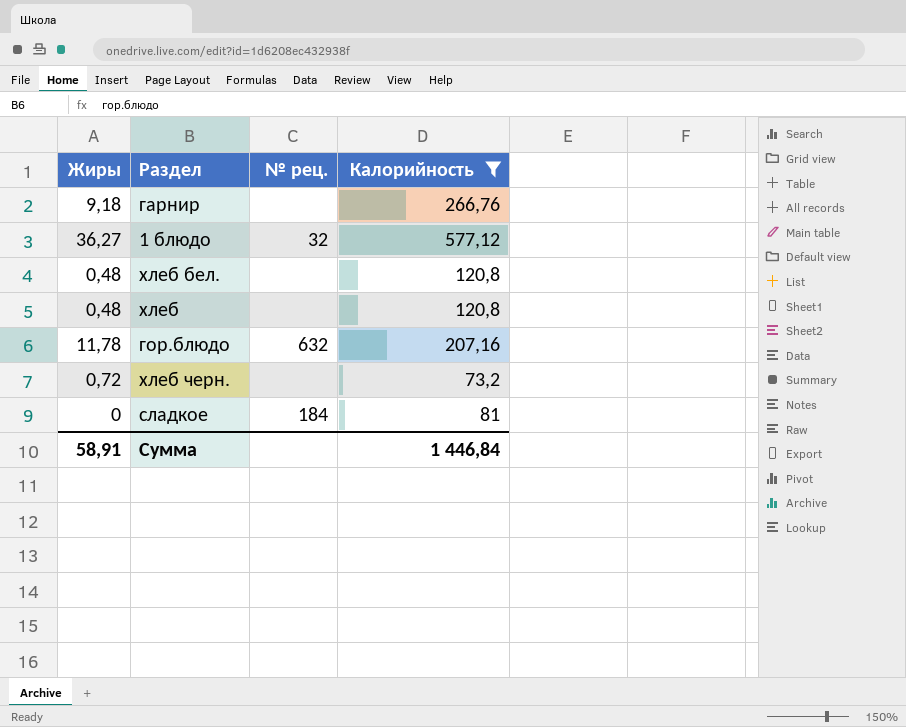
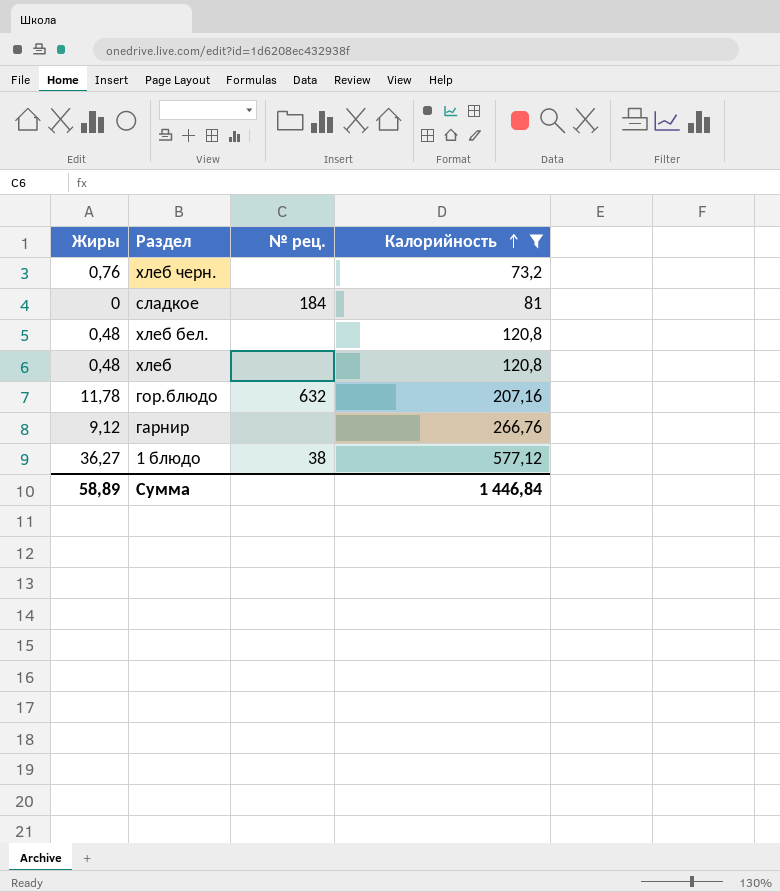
row order: none -> Калорийность ascending
хлеб черн. | Жиры: 0,72 -> 0,76
гарнир | Жиры: 9,18 -> 9,12
1 блюдо | № рец.: 32 -> 38
Сумма | Жиры: 58,91 -> 58,89

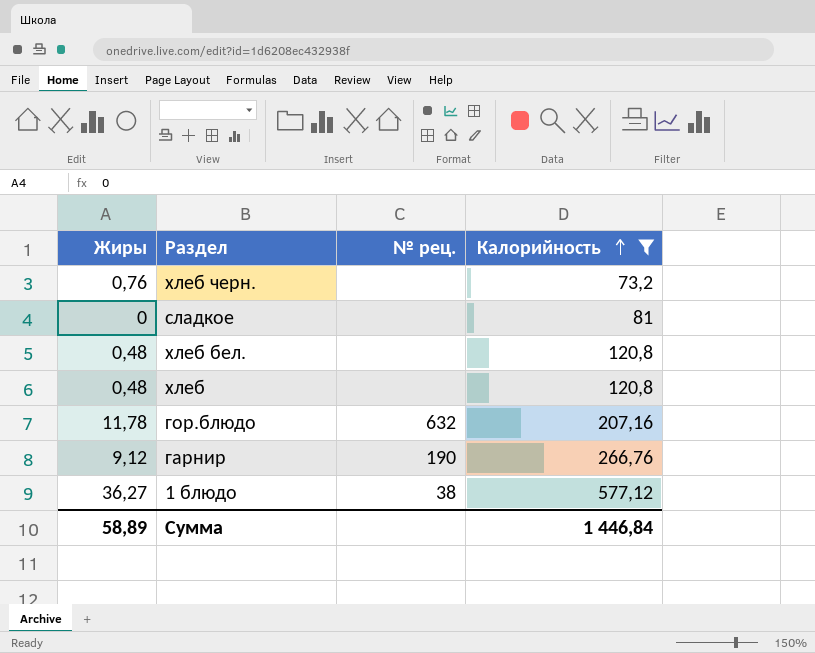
сладкое | № рец.: 184 -> none
гарнир | № рец.: none -> 190

